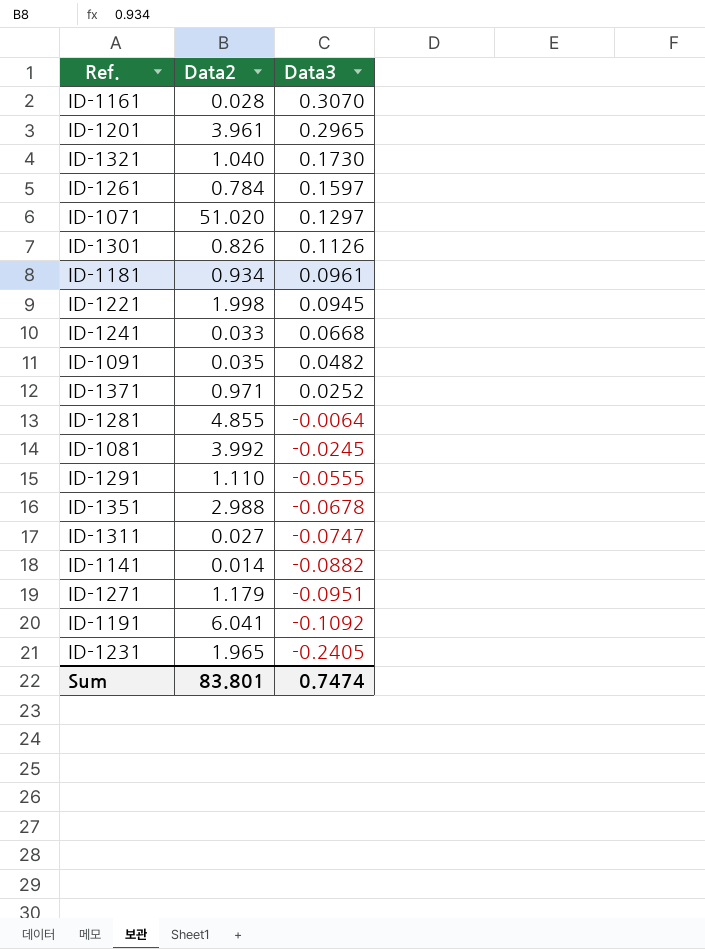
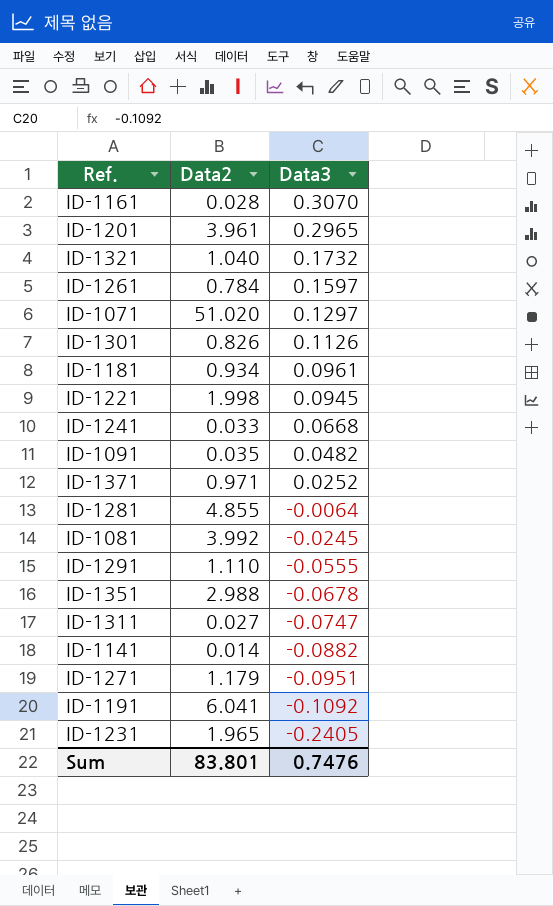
ID-1321 | Data3: 0.1730 -> 0.1732
Sum | Data3: 0.7474 -> 0.7476

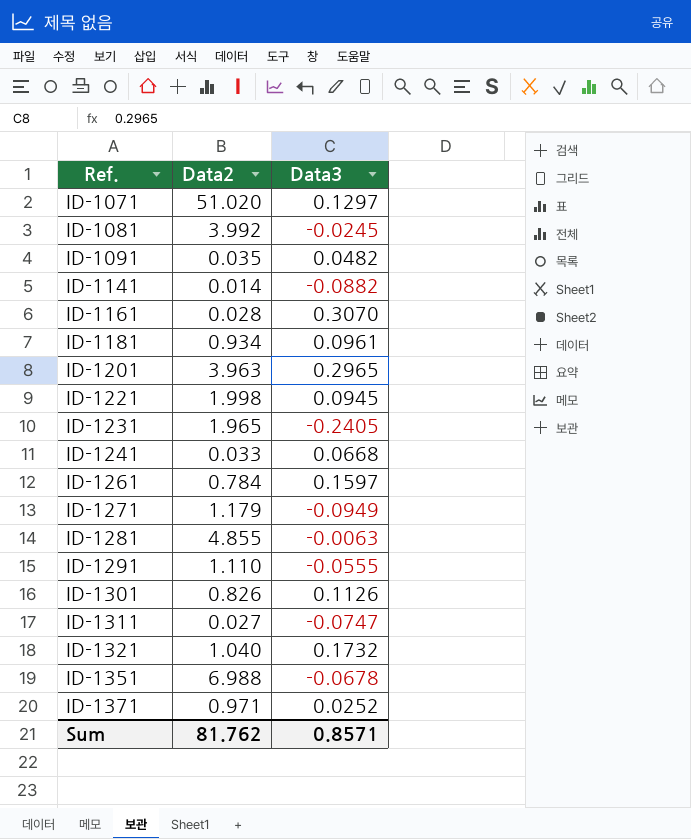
row order: Data3 descending -> Ref. ascending
row ID-1191: 6.041 | -0.1092 -> none
ID-1201 | Data2: 3.961 -> 3.963
ID-1271 | Data3: -0.0951 -> -0.0949
ID-1281 | Data3: -0.0064 -> -0.0063
ID-1351 | Data2: 2.988 -> 6.988
Sum | Data2: 83.801 -> 81.762
Sum | Data3: 0.7476 -> 0.8571

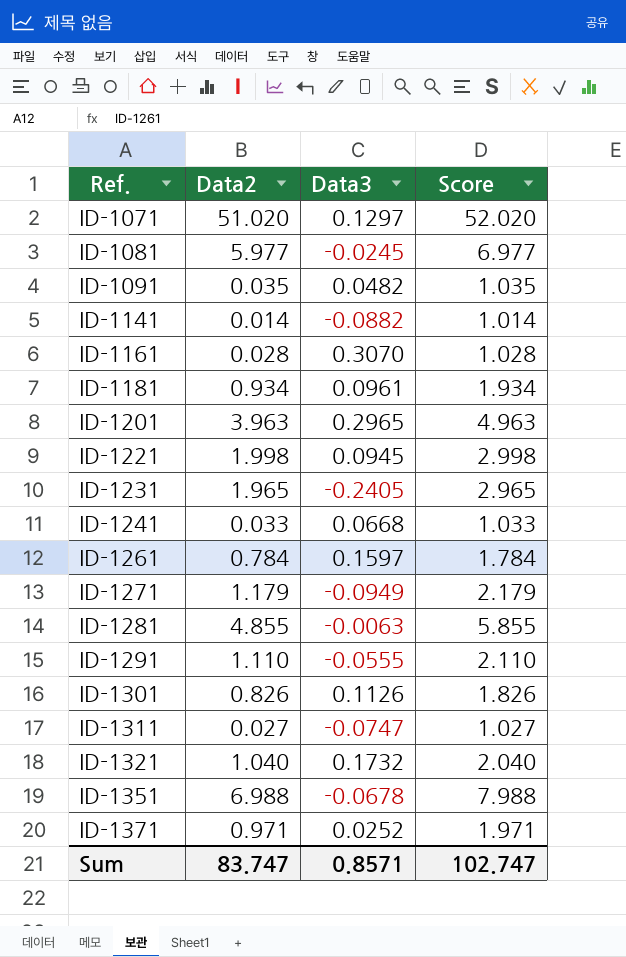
column Score | formula: none -> [Data2] + 1
ID-1081 | Data2: 3.992 -> 5.977
Sum | Data2: 81.762 -> 83.747

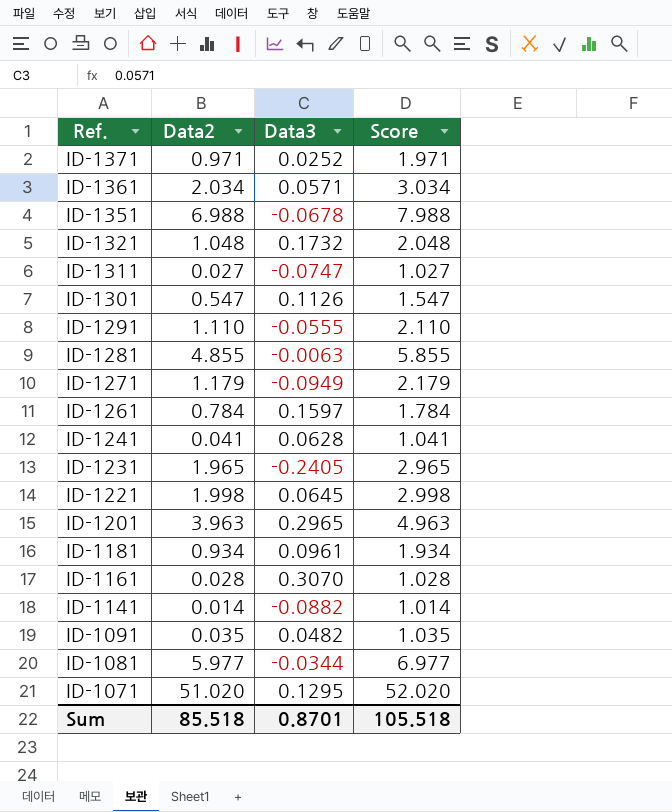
row order: Ref. ascending -> Ref. descending
row ID-1361: none -> 2.034 | 0.0571 | 3.034
ID-1321 | Data2: 1.040 -> 1.048
ID-1321 | Score: 2.040 -> 2.048
ID-1301 | Data2: 0.826 -> 0.547
ID-1301 | Score: 1.826 -> 1.547
ID-1241 | Data2: 0.033 -> 0.041
ID-1241 | Data3: 0.0668 -> 0.0628
ID-1241 | Score: 1.033 -> 1.041
ID-1221 | Data3: 0.0945 -> 0.0645
ID-1081 | Data3: -0.0245 -> -0.0344
ID-1071 | Data3: 0.1297 -> 0.1295
Sum | Data2: 83.747 -> 85.518
Sum | Data3: 0.8571 -> 0.8701
Sum | Score: 102.747 -> 105.518

